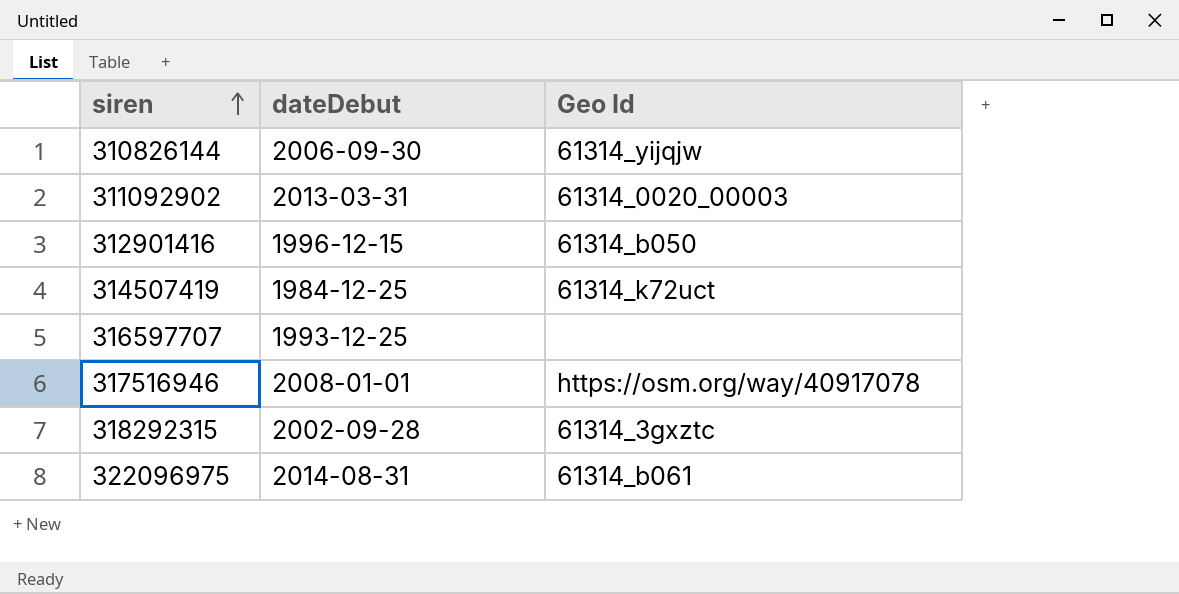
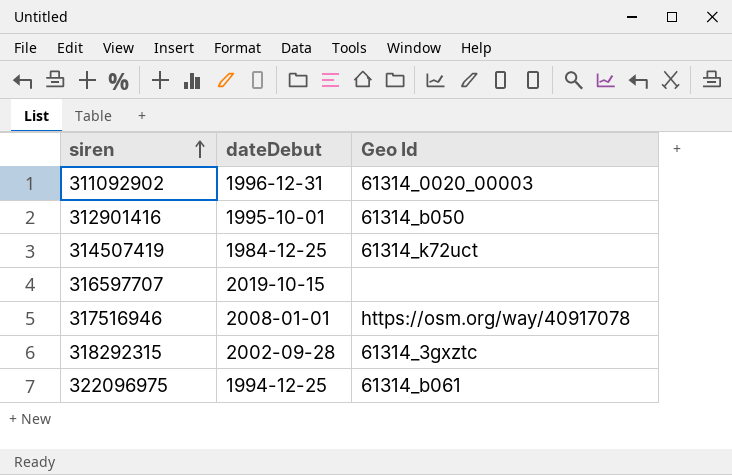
row 310826144: 2006-09-30 | 61314_yijqjw -> none
311092902 | dateDebut: 2013-03-31 -> 1996-12-31
312901416 | dateDebut: 1996-12-15 -> 1995-10-01
316597707 | dateDebut: 1993-12-25 -> 2019-10-15
322096975 | dateDebut: 2014-08-31 -> 1994-12-25

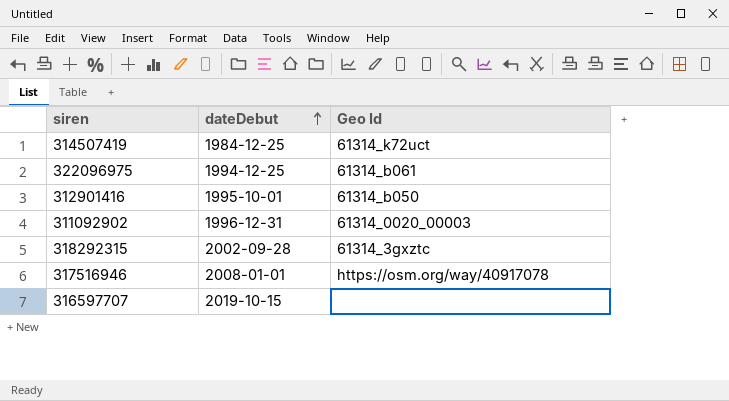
row order: siren ascending -> dateDebut ascending

